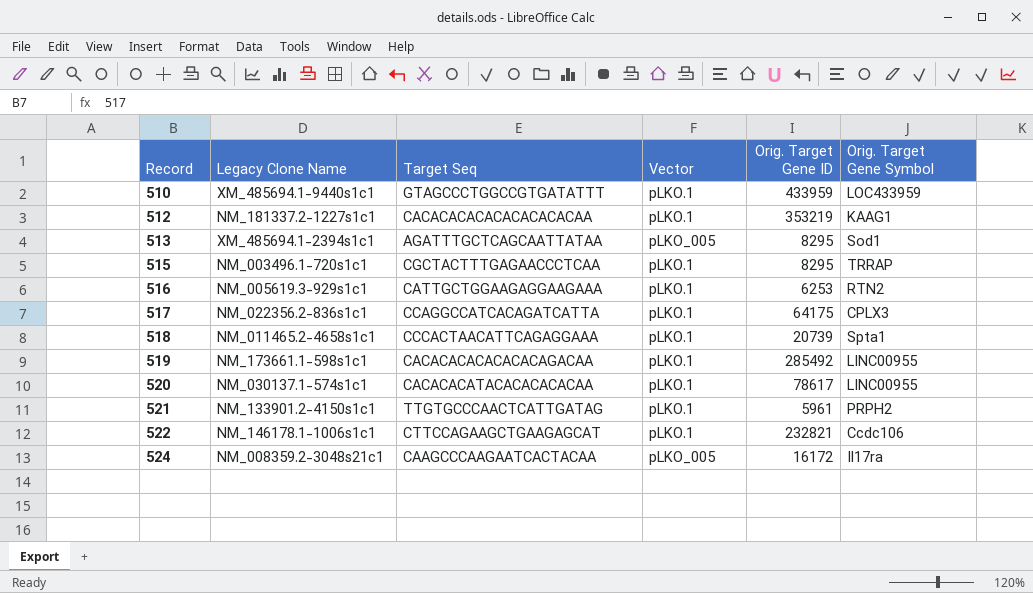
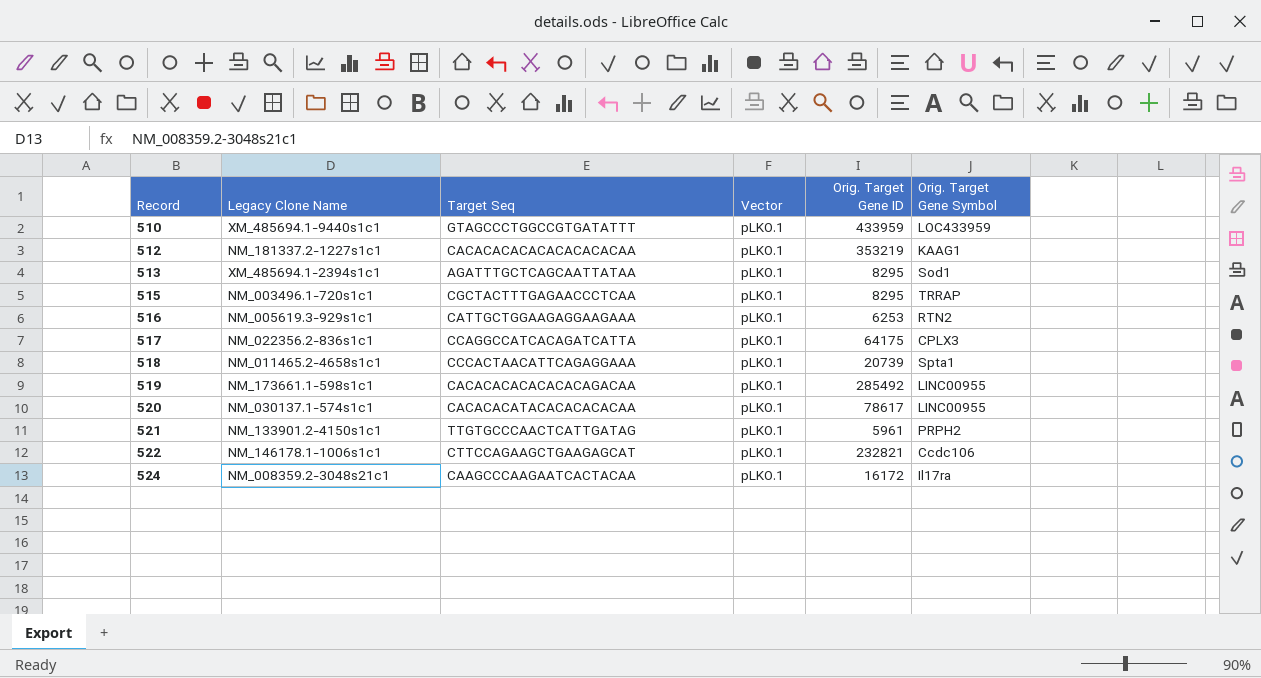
513 | Vector: pLKO_005 -> pLKO.1
524 | Vector: pLKO_005 -> pLKO.1

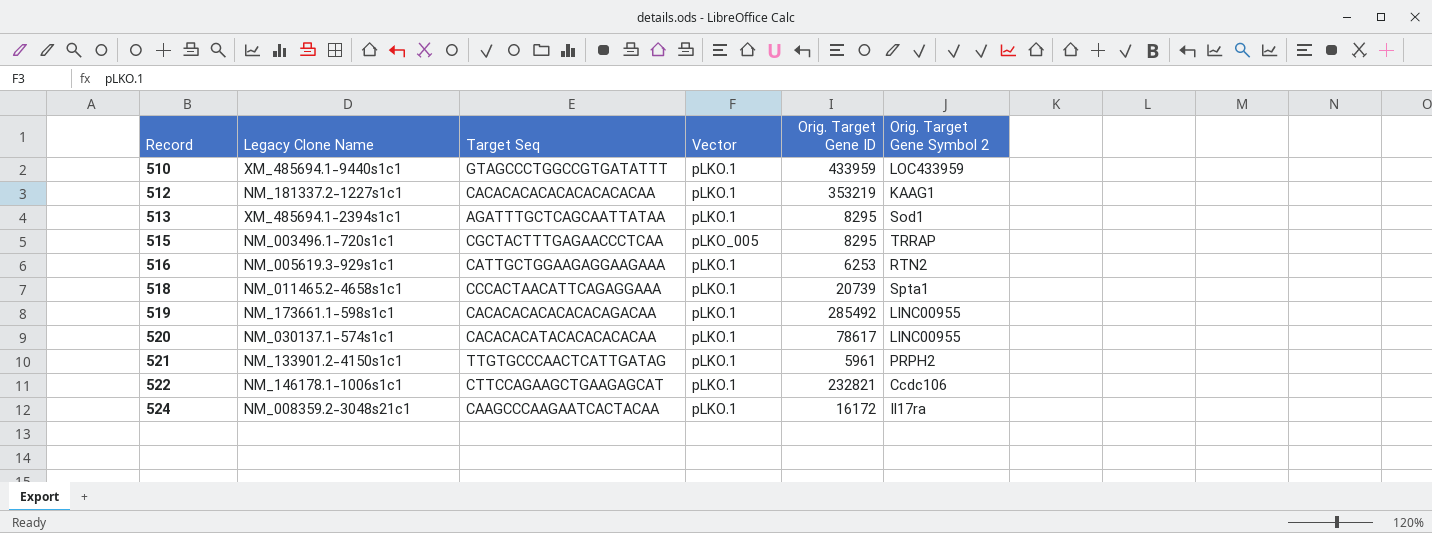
column name: Orig. Target Gene Symbol -> Orig. Target Gene Symbol 2
row 517: NM_022356.2-836s1c1 | CCAGGCCATCACAGATCATTA | pLKO.1 | 64175 | CPLX3 -> none
515 | Vector: pLKO.1 -> pLKO_005

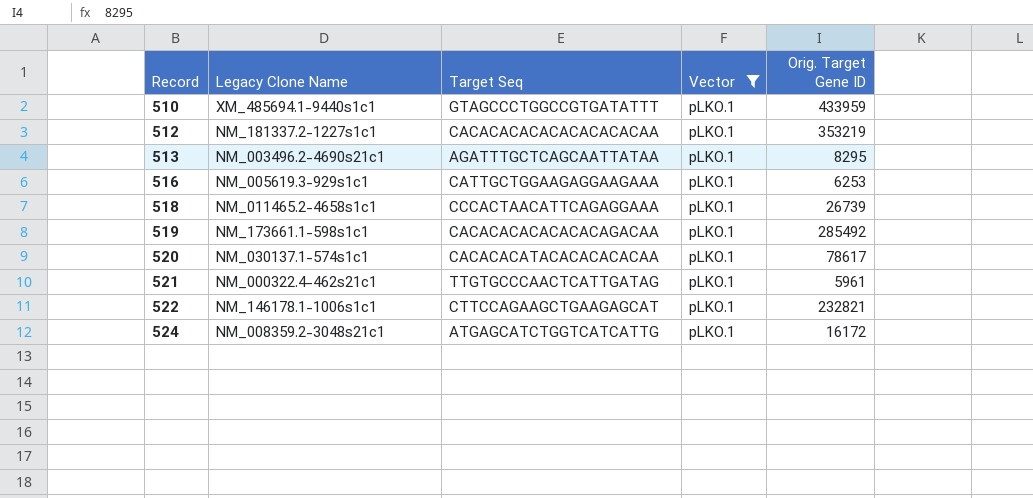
filter: none -> Vector = pLKO.1
column Orig. Target Gene Symbol 2 | position: 6 -> none
513 | Legacy Clone Name: XM_485694.1-2394s1c1 -> NM_003496.2-4690s21c1
518 | Orig. Target Gene ID: 20739 -> 26739
521 | Legacy Clone Name: NM_133901.2-4150s1c1 -> NM_000322.4-462s21c1
524 | Target Seq: CAAGCCCAAGAATCACTACAA -> ATGAGCATCTGGTCATCATTG

